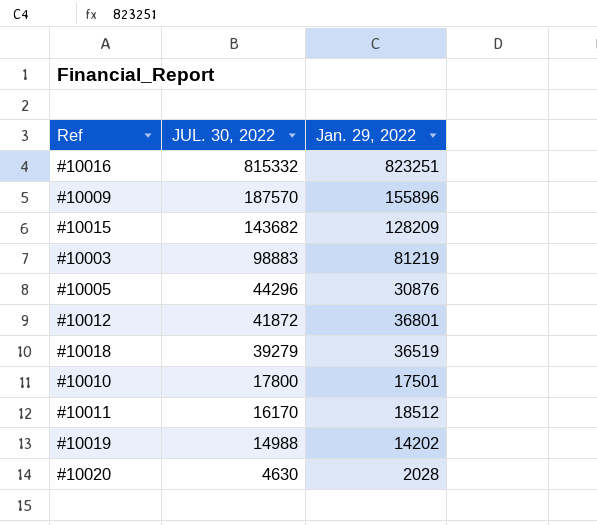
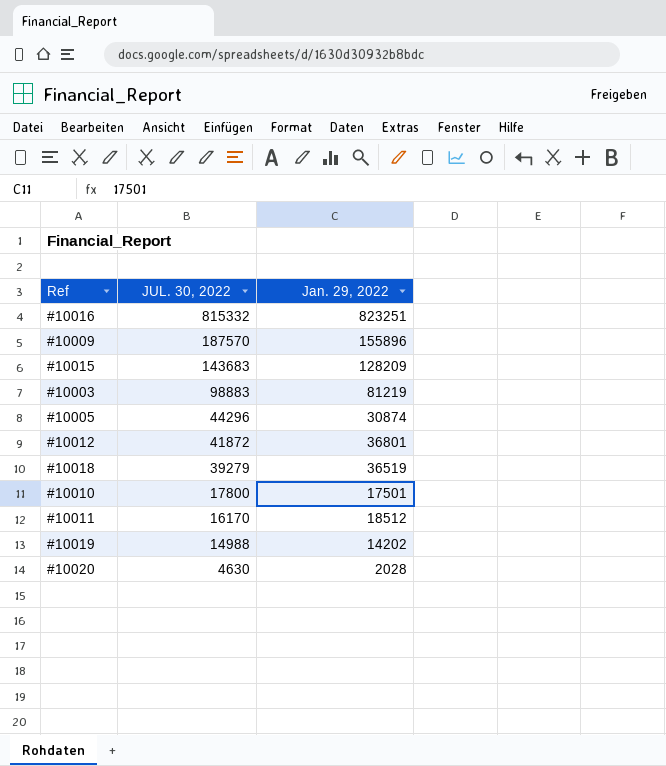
#10015 | JUL. 30, 2022: 143682 -> 143683
#10005 | Jan. 29, 2022: 30876 -> 30874

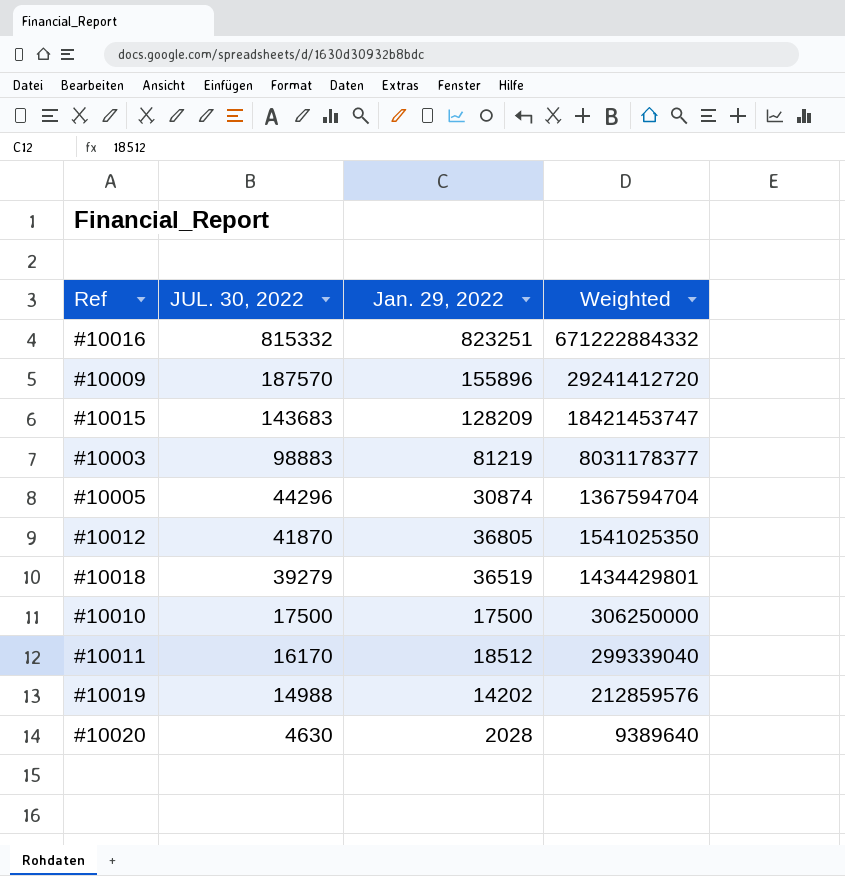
column Weighted | formula: none -> [JUL. 30, 2022] * [Jan. 29, 2022]
#10012 | JUL. 30, 2022: 41872 -> 41870
#10012 | Jan. 29, 2022: 36801 -> 36805
#10010 | JUL. 30, 2022: 17800 -> 17500
#10010 | Jan. 29, 2022: 17501 -> 17500

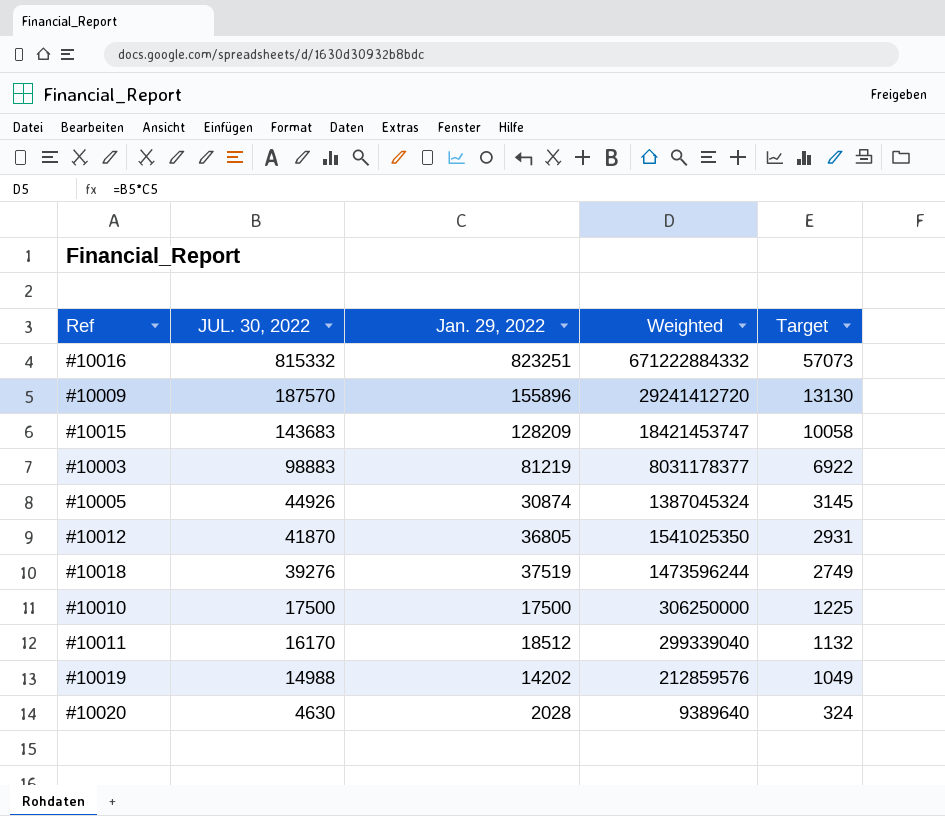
column Target | formula: none -> [JUL. 30, 2022] * 0.07
#10005 | JUL. 30, 2022: 44296 -> 44926
#10005 | Weighted: 1367594704 -> 1387045324
#10018 | JUL. 30, 2022: 39279 -> 39276
#10018 | Jan. 29, 2022: 36519 -> 37519
#10018 | Weighted: 1434429801 -> 1473596244

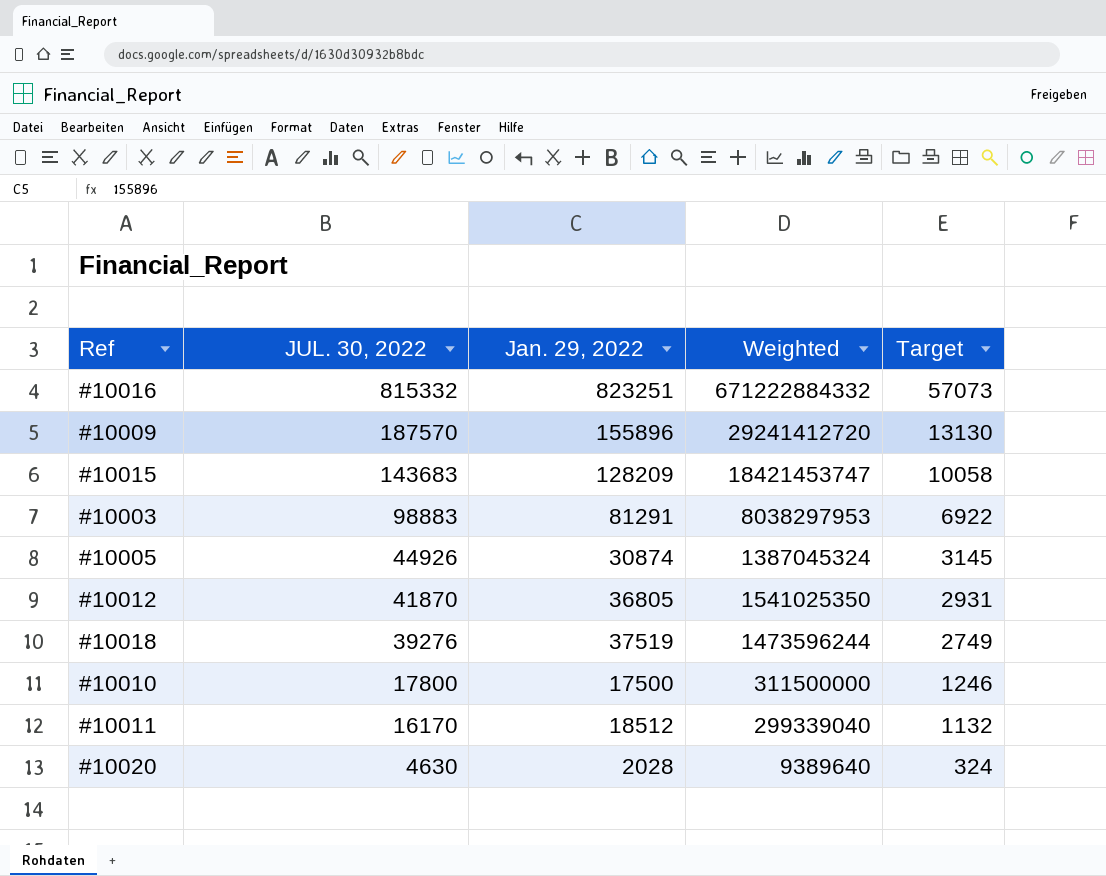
row #10019: 14988 | 14202 | 212859576 | 1049 -> none
#10003 | Jan. 29, 2022: 81219 -> 81291
#10003 | Weighted: 8031178377 -> 8038297953
#10010 | JUL. 30, 2022: 17500 -> 17800
#10010 | Weighted: 306250000 -> 311500000
#10010 | Target: 1225 -> 1246

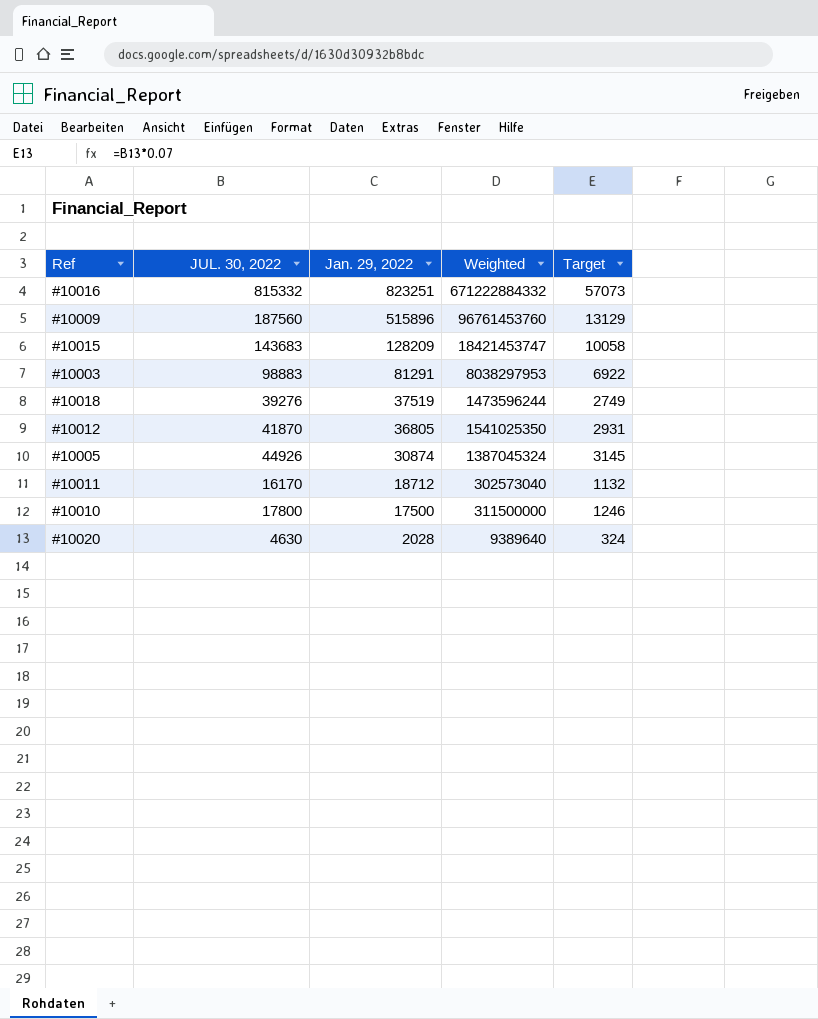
row order: JUL. 30, 2022 descending -> Jan. 29, 2022 descending
#10009 | JUL. 30, 2022: 187570 -> 187560
#10009 | Jan. 29, 2022: 155896 -> 515896
#10009 | Weighted: 29241412720 -> 96761453760
#10009 | Target: 13130 -> 13129
#10011 | Jan. 29, 2022: 18512 -> 18712
#10011 | Weighted: 299339040 -> 302573040

